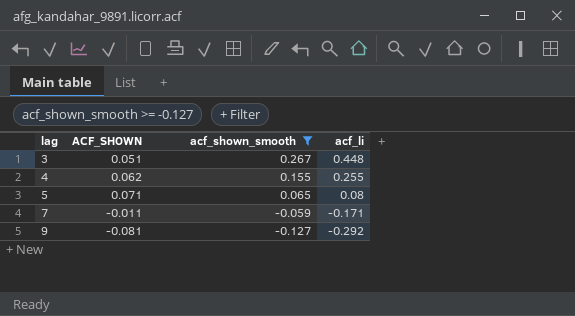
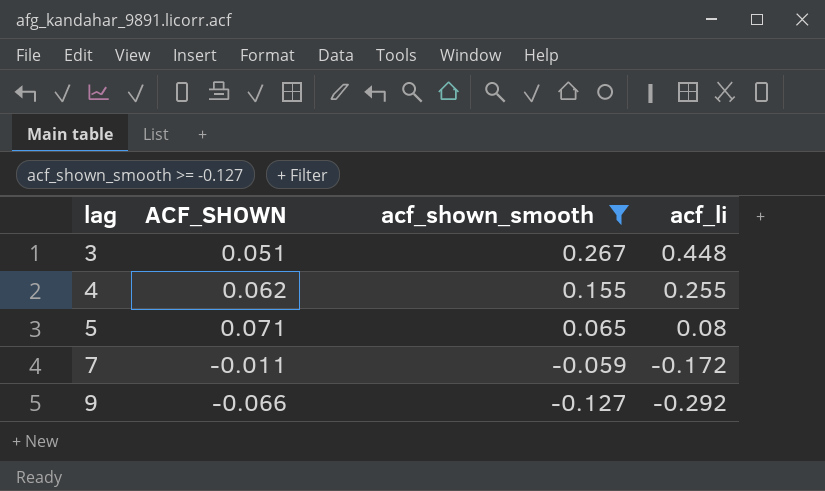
7 | acf_li: -0.171 -> -0.172
9 | ACF_SHOWN: -0.081 -> -0.066

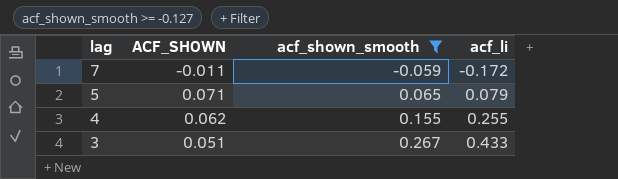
row order: lag ascending -> lag descending
row 9: -0.066 | -0.127 | -0.292 -> none
5 | acf_li: 0.08 -> 0.079
3 | acf_li: 0.448 -> 0.433

